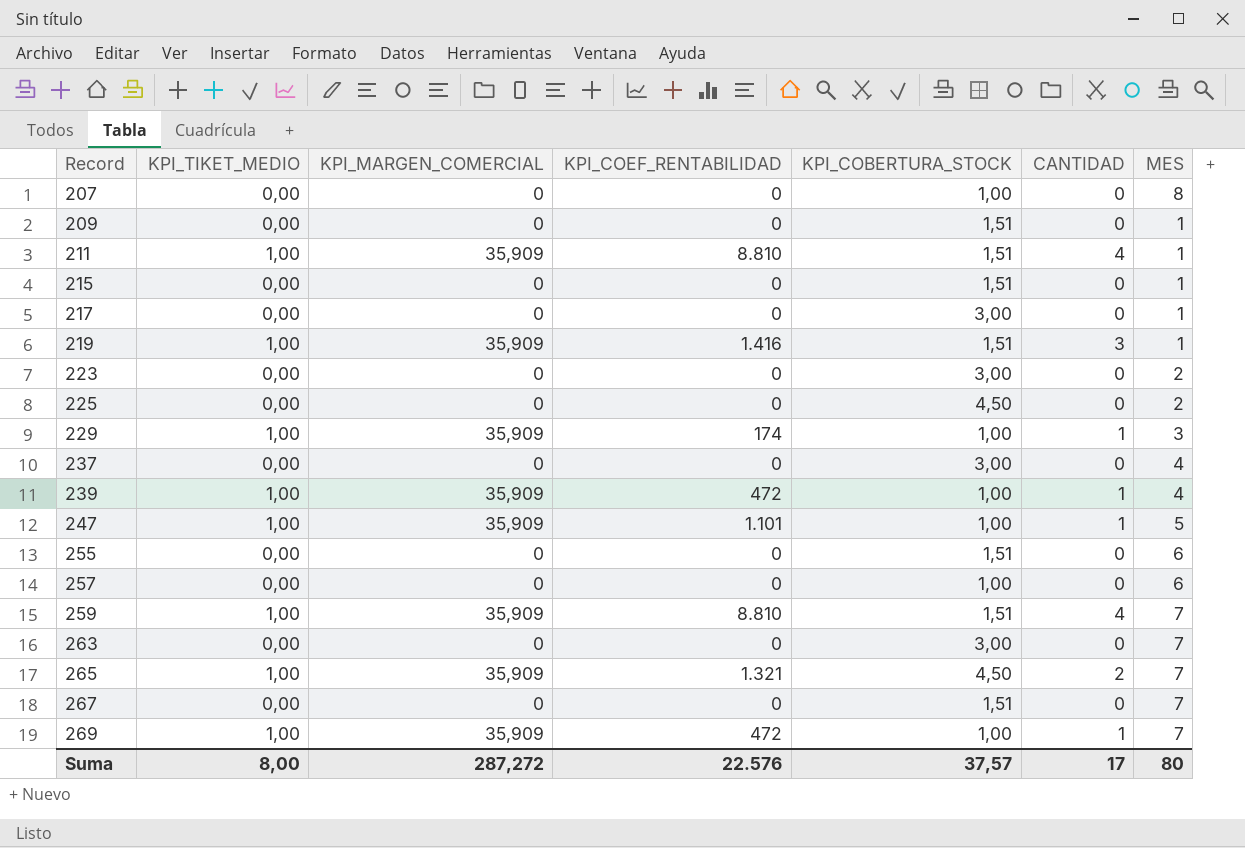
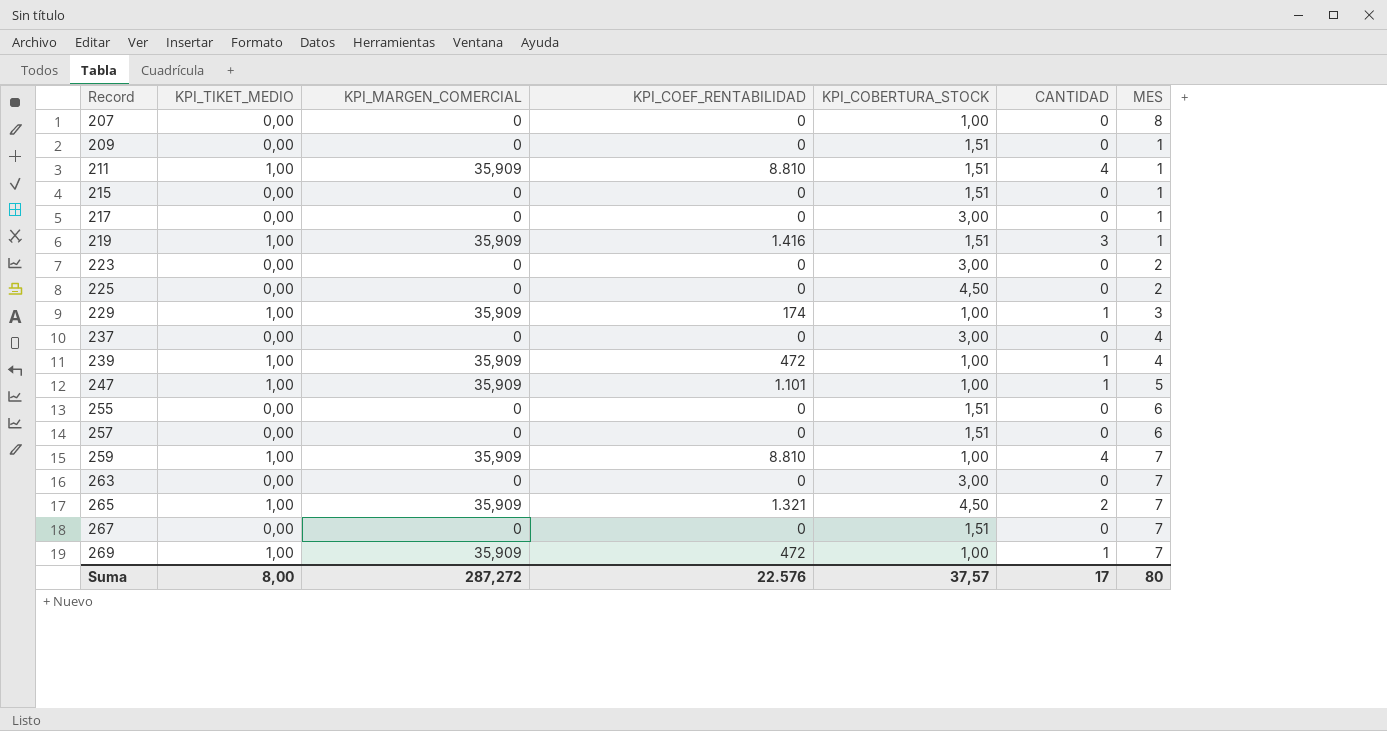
257 | KPI_COBERTURA_STOCK: 1,00 -> 1,51
259 | KPI_COBERTURA_STOCK: 1,51 -> 1,00

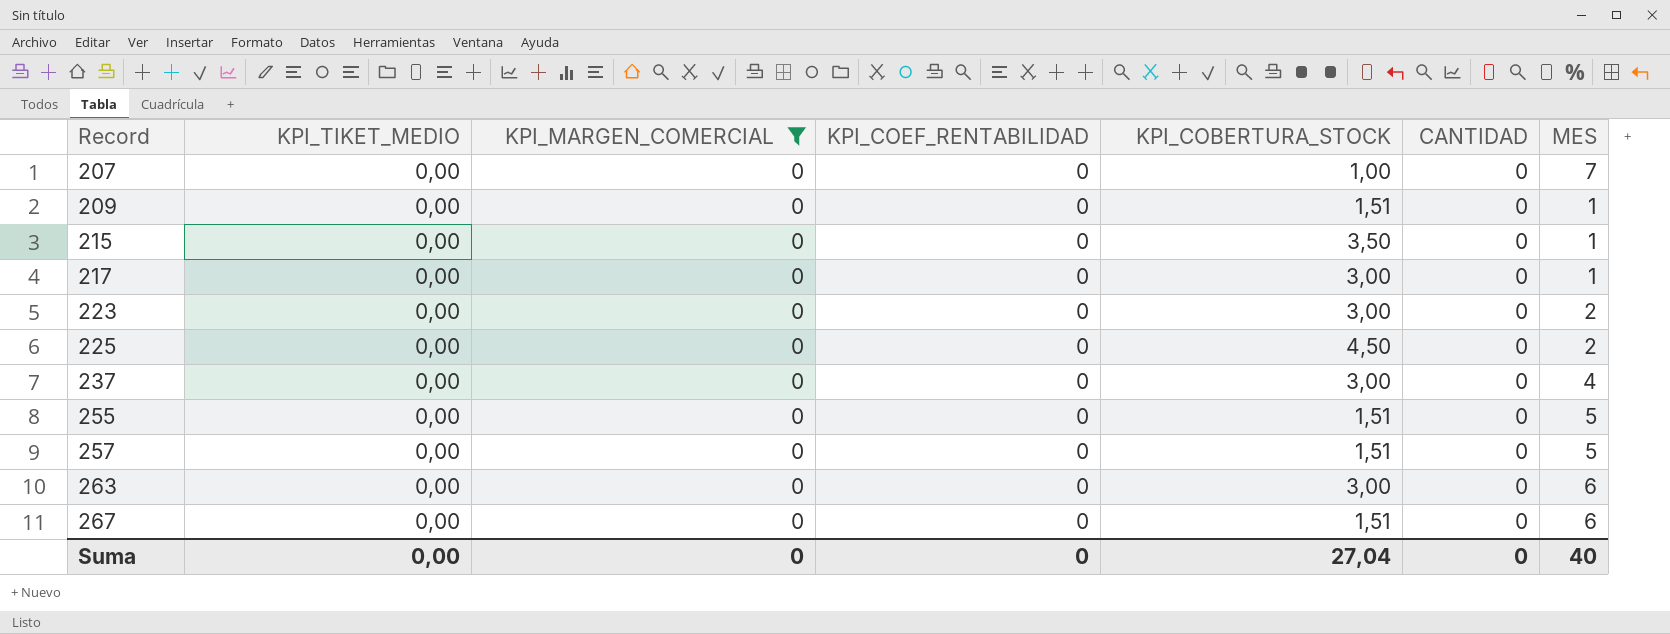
filter: none -> KPI_MARGEN_COMERCIAL = 0
207 | MES: 8 -> 7
215 | KPI_COBERTURA_STOCK: 1,51 -> 3,50
255 | MES: 6 -> 5
257 | MES: 6 -> 5
263 | MES: 7 -> 6
267 | MES: 7 -> 6
Suma | KPI_TIKET_MEDIO: 8,00 -> 0,00
Suma | KPI_MARGEN_COMERCIAL: 287,272 -> 0
Suma | KPI_COEF_RENTABILIDAD: 22.576 -> 0
Suma | KPI_COBERTURA_STOCK: 37,57 -> 27,04
Suma | CANTIDAD: 17 -> 0
Suma | MES: 80 -> 40

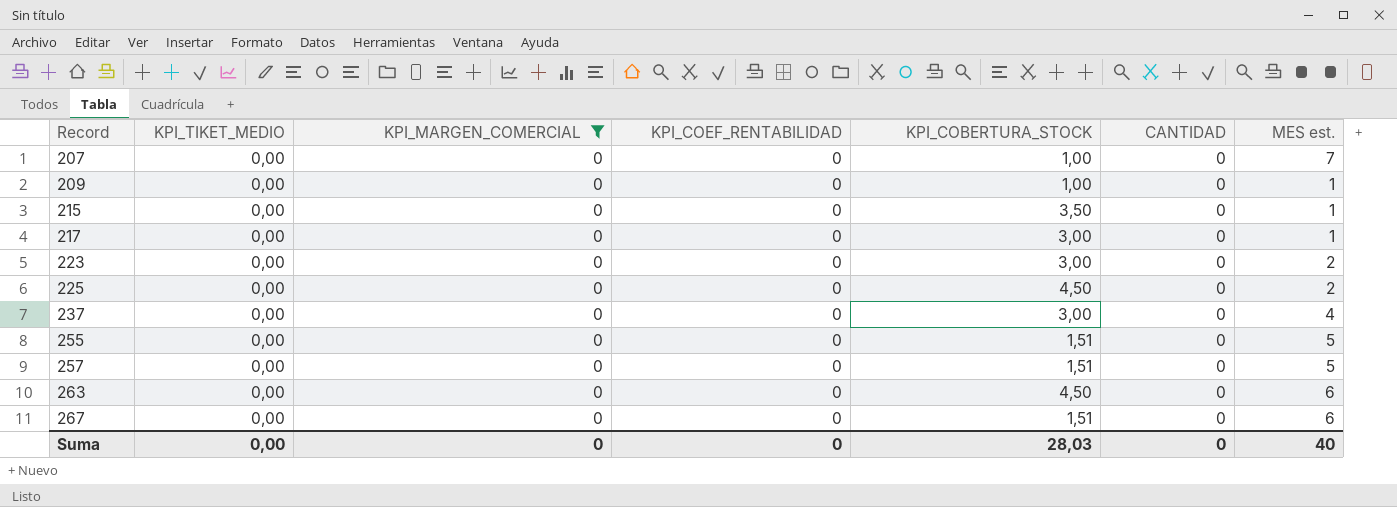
column name: MES -> MES est.
209 | KPI_COBERTURA_STOCK: 1,51 -> 1,00
263 | KPI_COBERTURA_STOCK: 3,00 -> 4,50
Suma | KPI_COBERTURA_STOCK: 27,04 -> 28,03

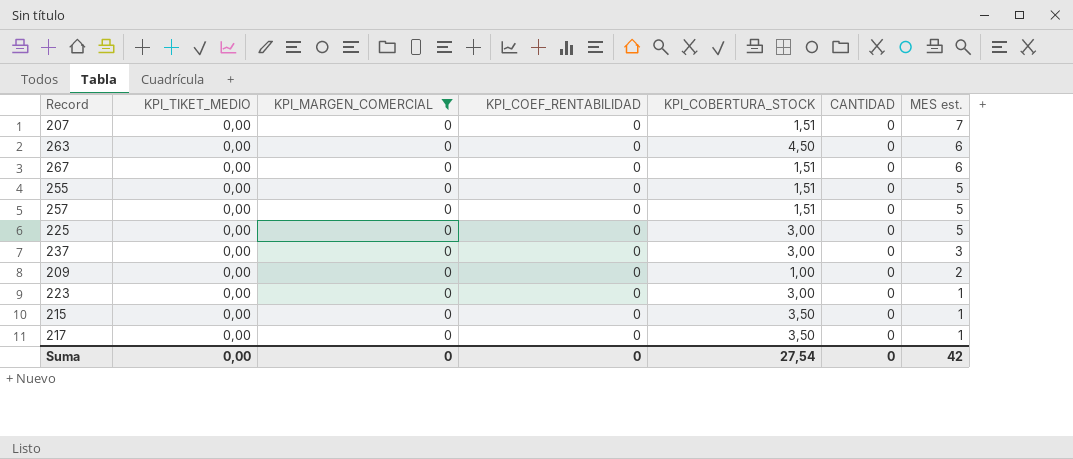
row order: Record ascending -> MES est. descending
207 | KPI_COBERTURA_STOCK: 1,00 -> 1,51
225 | KPI_COBERTURA_STOCK: 4,50 -> 3,00
225 | MES est.: 2 -> 5
237 | MES est.: 4 -> 3
209 | MES est.: 1 -> 2
223 | MES est.: 2 -> 1
217 | KPI_COBERTURA_STOCK: 3,00 -> 3,50
Suma | KPI_COBERTURA_STOCK: 28,03 -> 27,54
Suma | MES est.: 40 -> 42

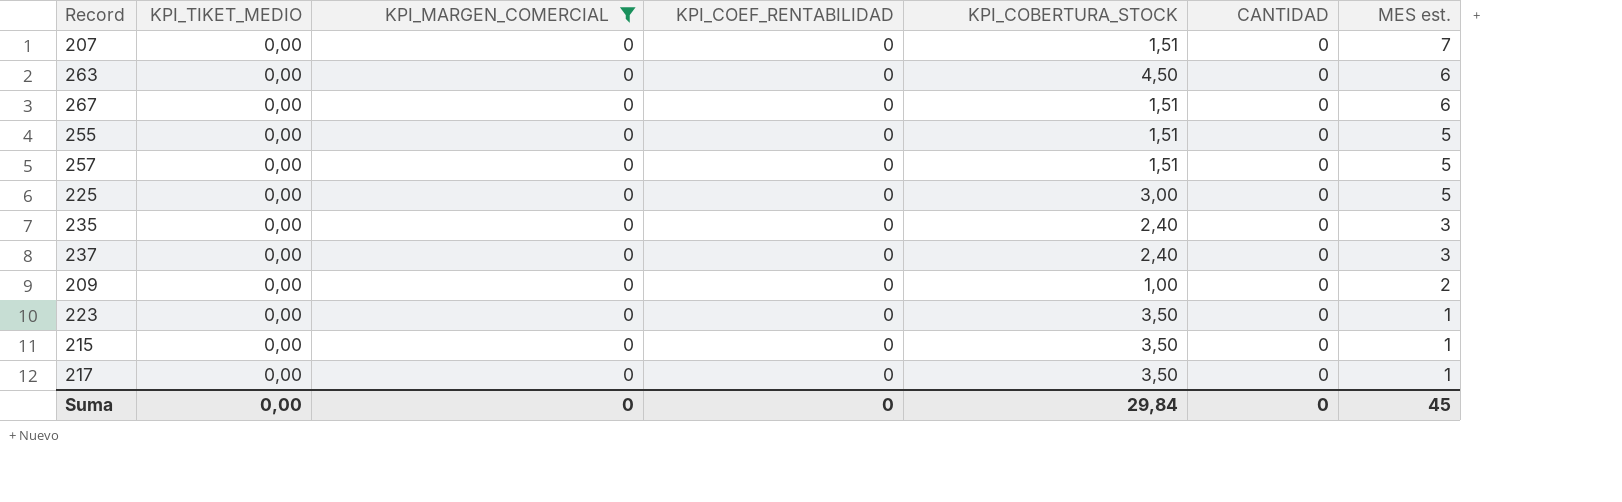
row 235: none -> 0,00 | 0 | 0 | 2,40 | 0 | 3
237 | KPI_COBERTURA_STOCK: 3,00 -> 2,40
223 | KPI_COBERTURA_STOCK: 3,00 -> 3,50
Suma | KPI_COBERTURA_STOCK: 27,54 -> 29,84
Suma | MES est.: 42 -> 45

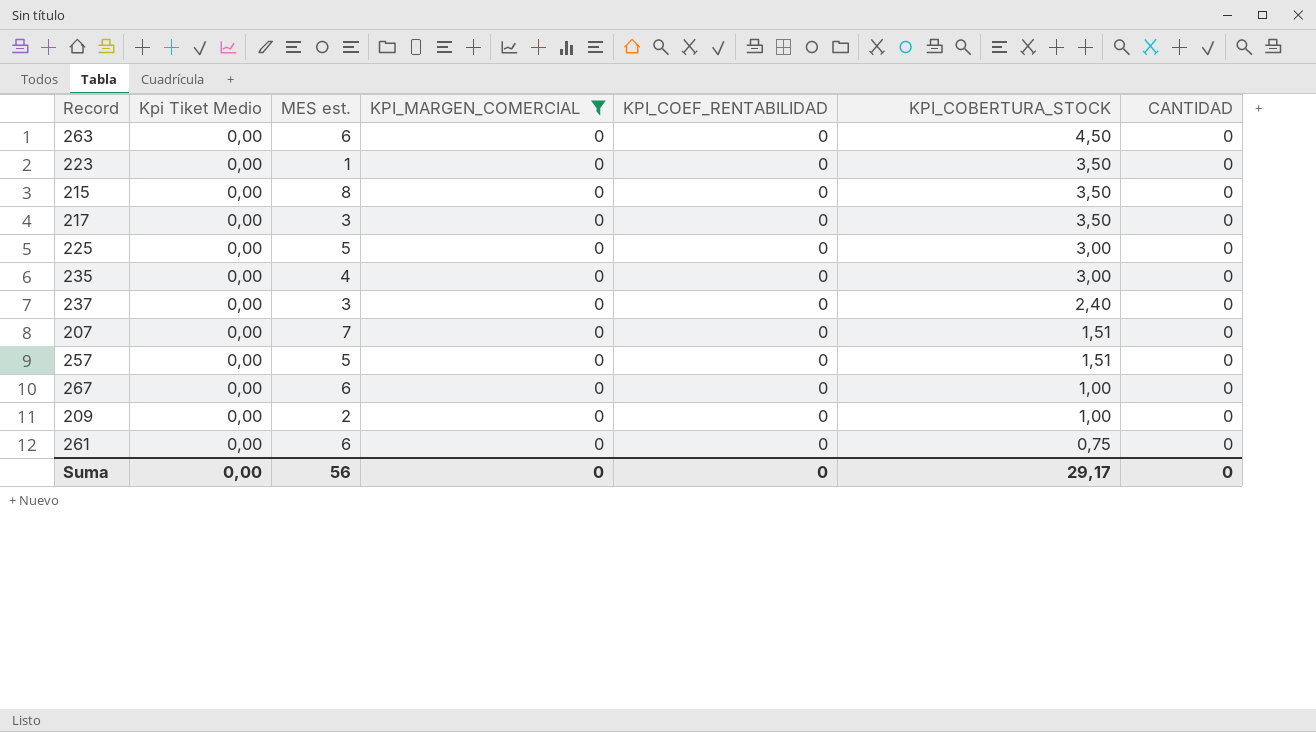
row order: MES est. descending -> KPI_COBERTURA_STOCK descending
column name: KPI_TIKET_MEDIO -> Kpi Tiket Medio
column MES est. | position: 7 -> 3
row 255: 0,00 | 0 | 0 | 1,51 | 0 | 5 -> none
215 | MES est.: 1 -> 8
217 | MES est.: 1 -> 3
235 | MES est.: 3 -> 4
235 | KPI_COBERTURA_STOCK: 2,40 -> 3,00
267 | KPI_COBERTURA_STOCK: 1,51 -> 1,00
row 261: none -> 0,00 | 6 | 0 | 0 | 0,75 | 0
Suma | MES est.: 45 -> 56
Suma | KPI_COBERTURA_STOCK: 29,84 -> 29,17

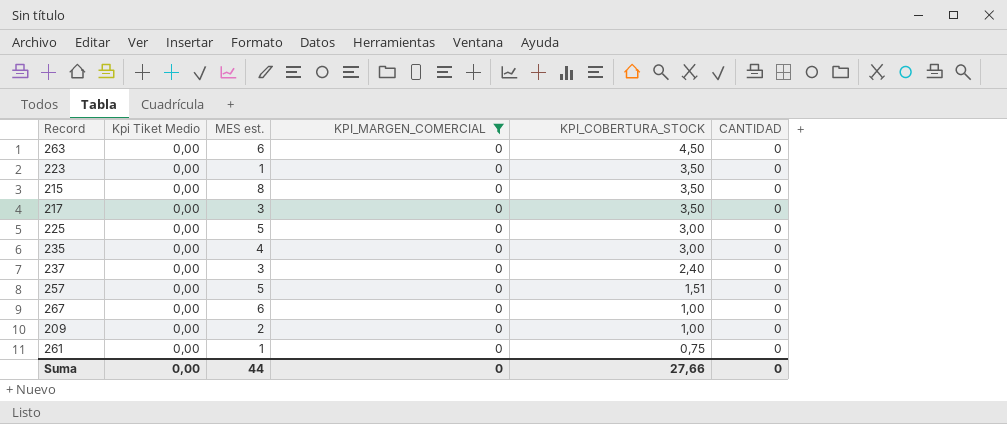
column KPI_COEF_RENTABILIDAD | position: 5 -> none
row 207: 0,00 | 7 | 0 | 0 | 1,51 | 0 -> none
261 | MES est.: 6 -> 1
Suma | MES est.: 56 -> 44
Suma | KPI_COBERTURA_STOCK: 29,17 -> 27,66

